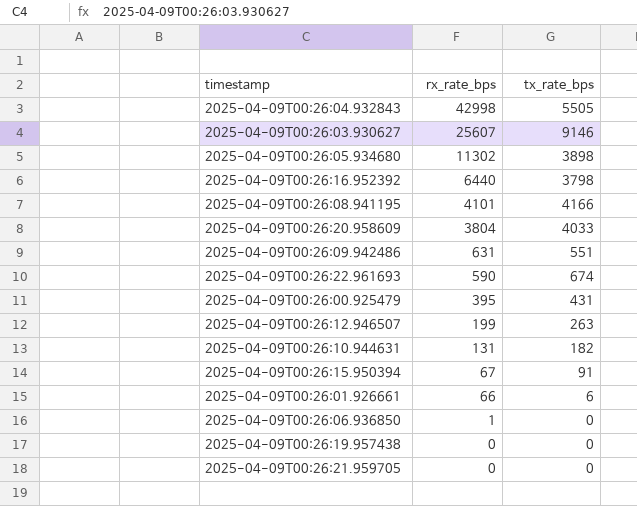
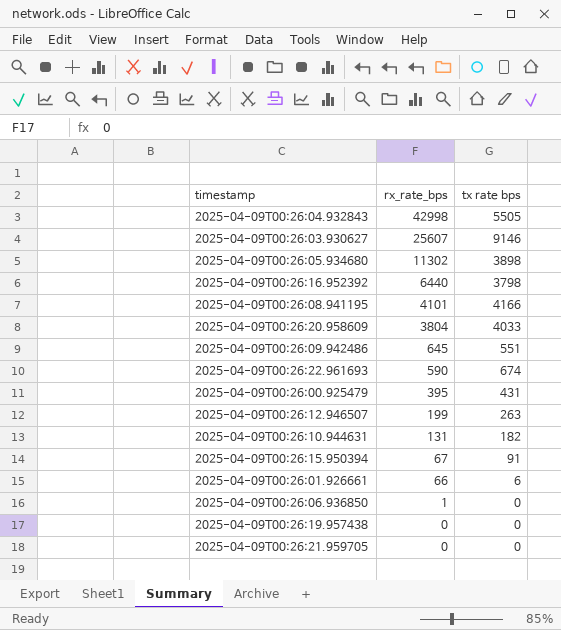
column name: tx_rate_bps -> tx rate bps
2025-04-09T00:26:09.942486 | rx_rate_bps: 631 -> 645

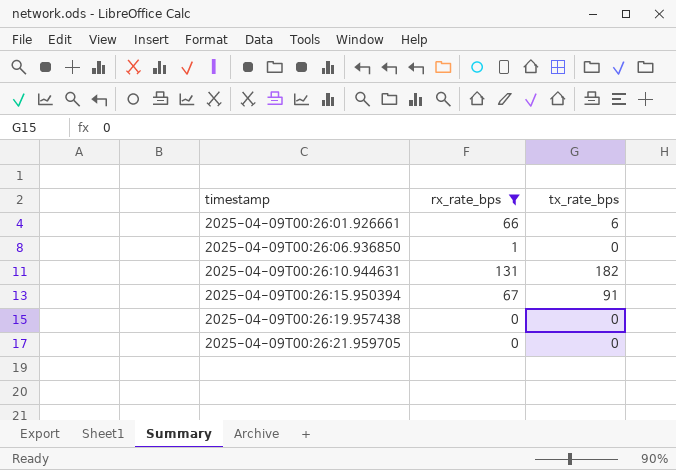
filter: none -> rx_rate_bps <= 131
row order: rx_rate_bps descending -> timestamp ascending
column name: tx rate bps -> tx_rate_bps

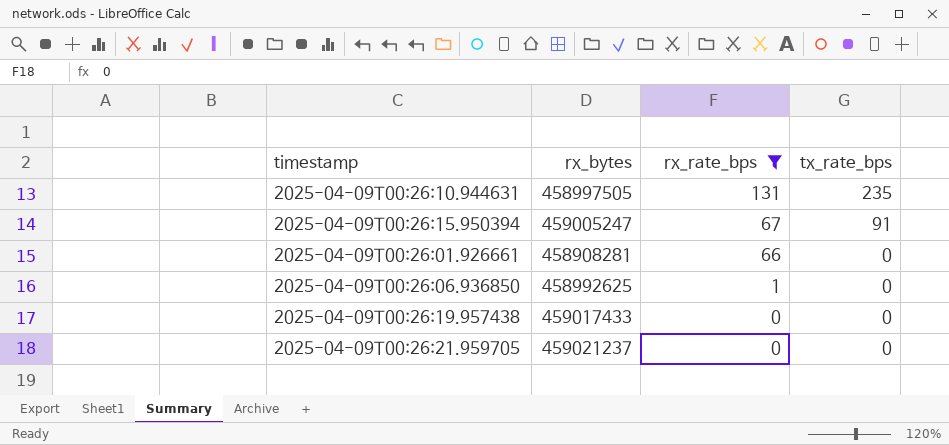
row order: timestamp ascending -> rx_rate_bps descending
column rx_bytes | position: none -> 2
2025-04-09T00:26:10.944631 | tx_rate_bps: 182 -> 235
2025-04-09T00:26:01.926661 | tx_rate_bps: 6 -> 0

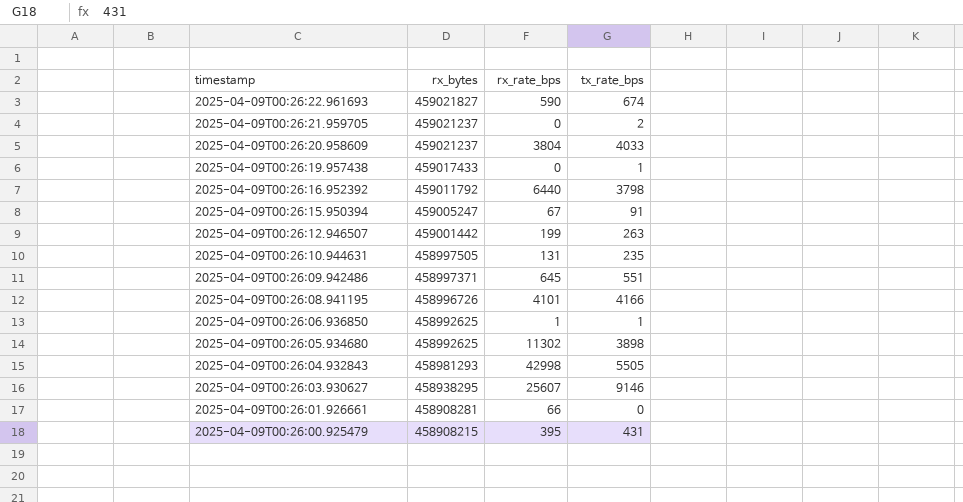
filter: rx_rate_bps <= 131 -> none
row order: rx_rate_bps descending -> timestamp descending
2025-04-09T00:26:21.959705 | tx_rate_bps: 0 -> 2
2025-04-09T00:26:19.957438 | tx_rate_bps: 0 -> 1
2025-04-09T00:26:06.936850 | tx_rate_bps: 0 -> 1

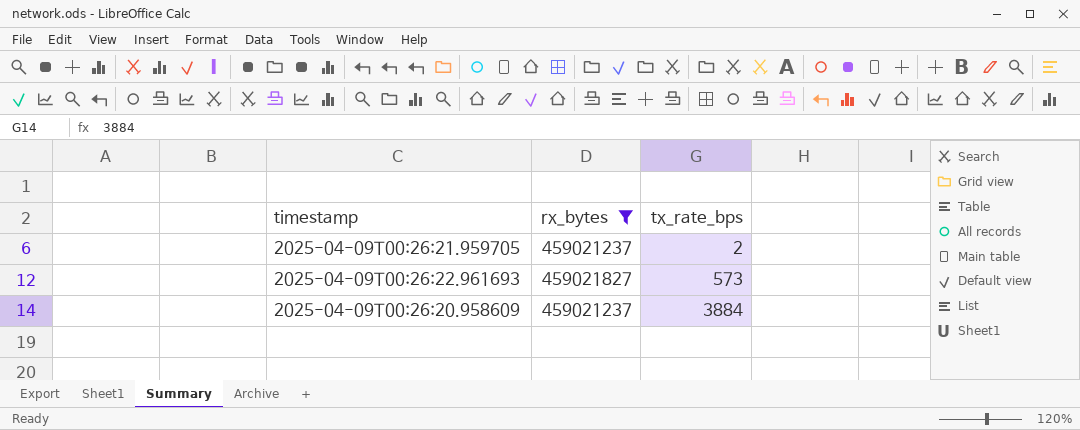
filter: none -> rx_bytes >= 459021237
row order: timestamp descending -> tx_rate_bps ascending
column rx_rate_bps | position: 3 -> none
2025-04-09T00:26:22.961693 | tx_rate_bps: 674 -> 573
2025-04-09T00:26:20.958609 | tx_rate_bps: 4033 -> 3884

